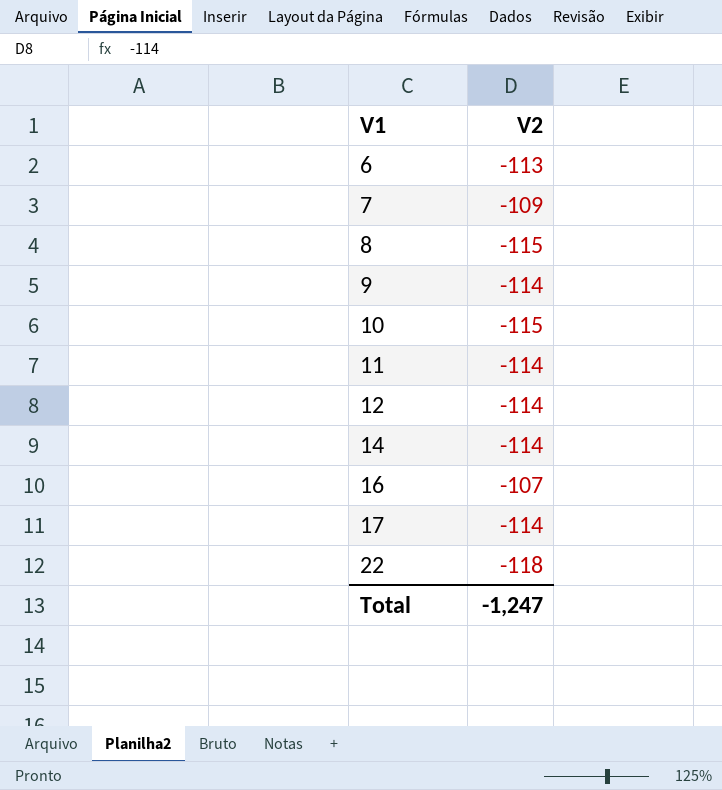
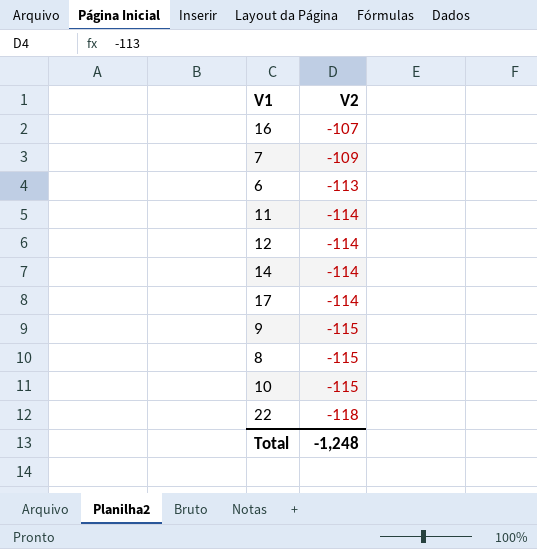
row order: V1 ascending -> V2 descending
9 | V2: -114 -> -115
Total | V2: -1,247 -> -1,248

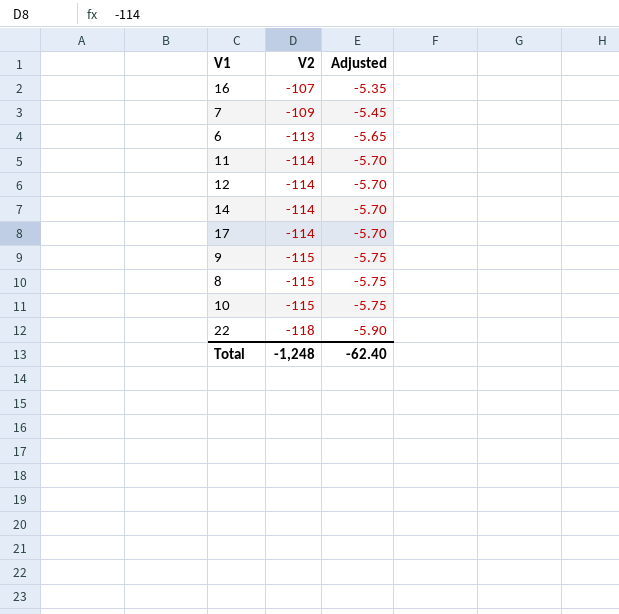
column Adjusted | formula: none -> [V2] * 0.05

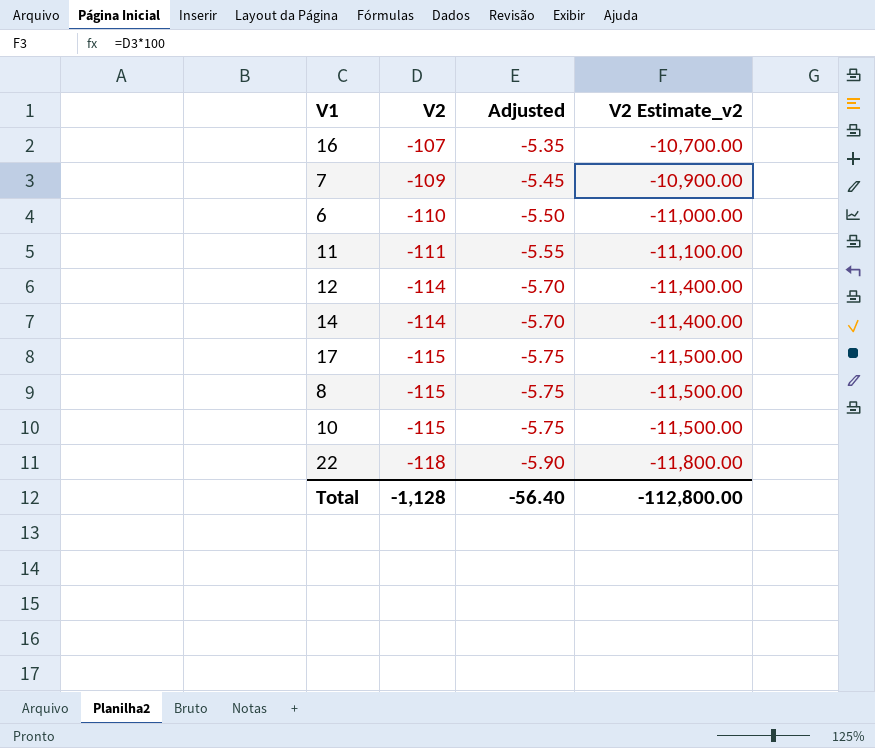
column V2 Estimate_v2 | formula: none -> [V2] * 100
row 9: -115 | -5.75 -> none
6 | V2: -113 -> -110
6 | Adjusted: -5.65 -> -5.50
11 | V2: -114 -> -111
11 | Adjusted: -5.70 -> -5.55
17 | V2: -114 -> -115
17 | Adjusted: -5.70 -> -5.75
Total | V2: -1,248 -> -1,128
Total | Adjusted: -62.40 -> -56.40

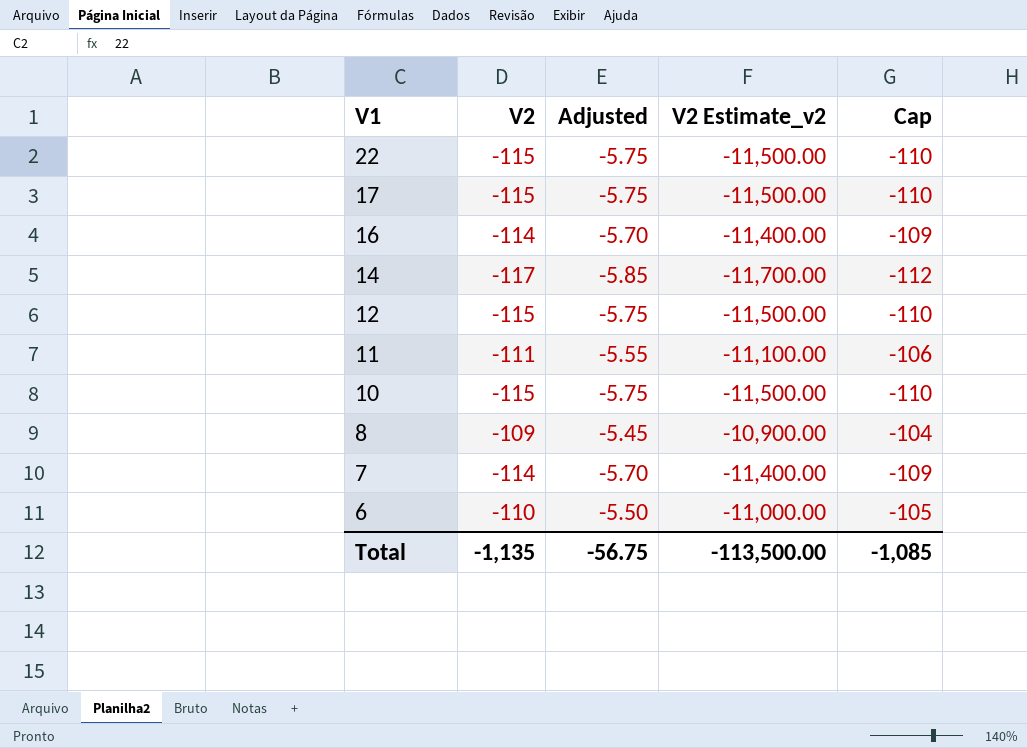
row order: V2 descending -> V1 descending
column Cap | formula: none -> [V2] + 5
22 | V2: -118 -> -115
22 | Adjusted: -5.90 -> -5.75
22 | V2 Estimate_v2: -11,800.00 -> -11,500.00
16 | V2: -107 -> -114
16 | Adjusted: -5.35 -> -5.70
16 | V2 Estimate_v2: -10,700.00 -> -11,400.00
14 | V2: -114 -> -117
14 | Adjusted: -5.70 -> -5.85
14 | V2 Estimate_v2: -11,400.00 -> -11,700.00
12 | V2: -114 -> -115
12 | Adjusted: -5.70 -> -5.75
12 | V2 Estimate_v2: -11,400.00 -> -11,500.00
8 | V2: -115 -> -109
8 | Adjusted: -5.75 -> -5.45
8 | V2 Estimate_v2: -11,500.00 -> -10,900.00
7 | V2: -109 -> -114
7 | Adjusted: -5.45 -> -5.70
7 | V2 Estimate_v2: -10,900.00 -> -11,400.00
Total | V2: -1,128 -> -1,135
Total | Adjusted: -56.40 -> -56.75
Total | V2 Estimate_v2: -112,800.00 -> -113,500.00

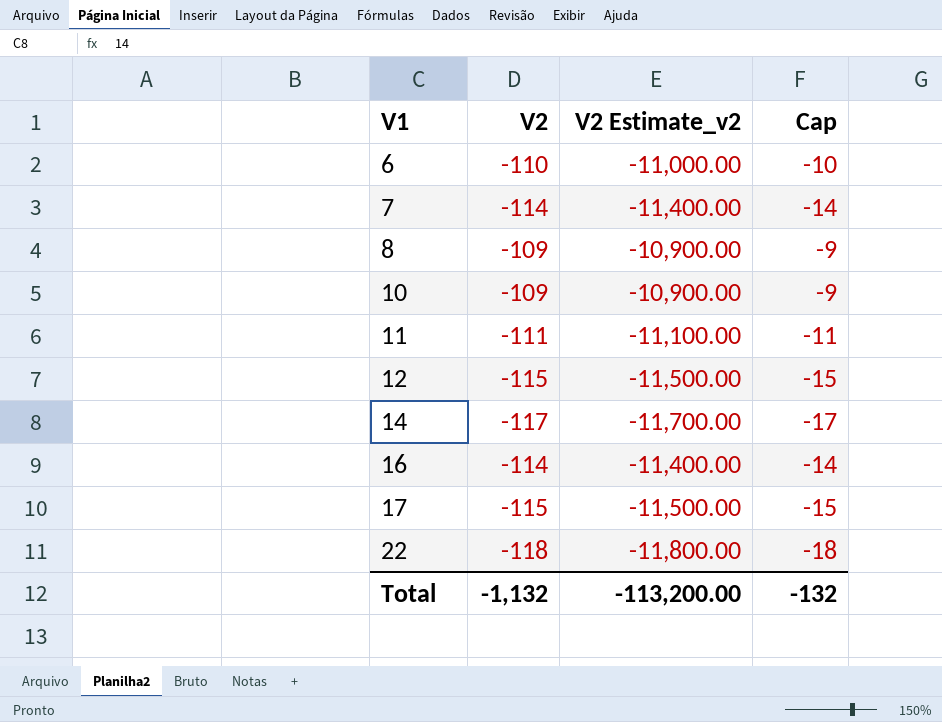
row order: V1 descending -> V1 ascending
column Adjusted | formula: [V2] * 0.05 -> none
column Cap | formula: [V2] + 5 -> [V2] + 100
10 | V2: -115 -> -109
10 | V2 Estimate_v2: -11,500.00 -> -10,900.00
22 | V2: -115 -> -118
22 | V2 Estimate_v2: -11,500.00 -> -11,800.00
Total | V2: -1,135 -> -1,132
Total | V2 Estimate_v2: -113,500.00 -> -113,200.00
Total | Cap: -1,085 -> -132

